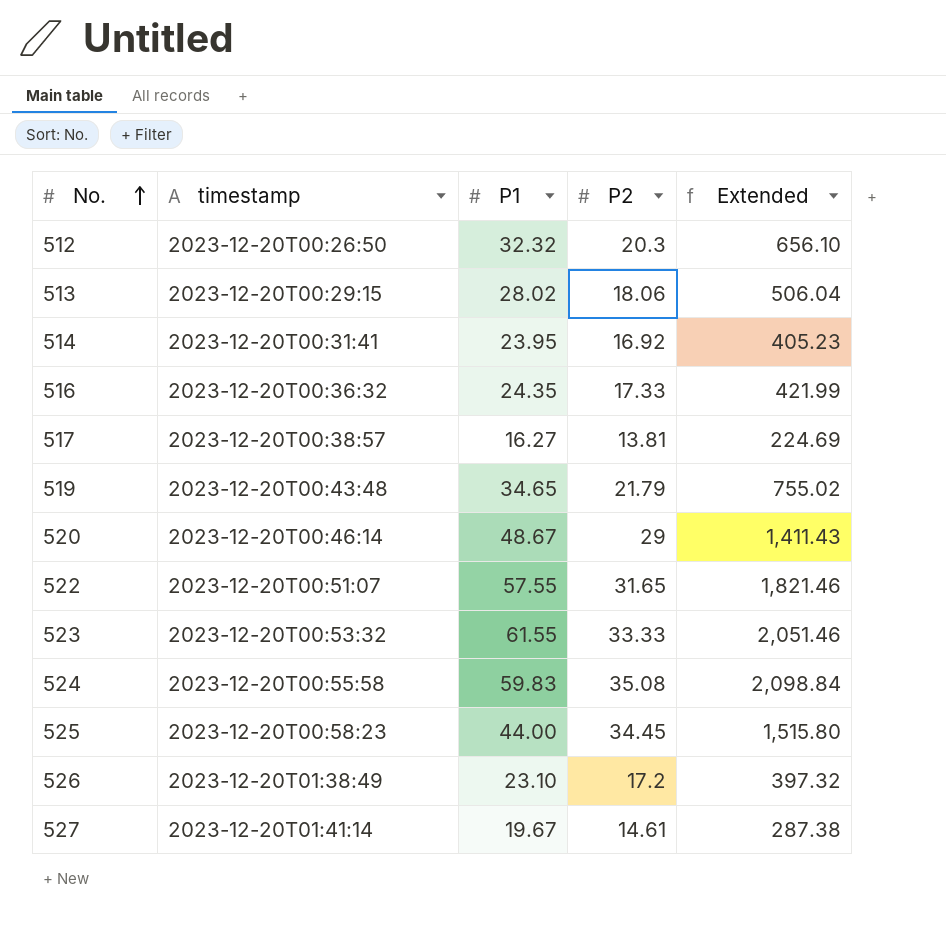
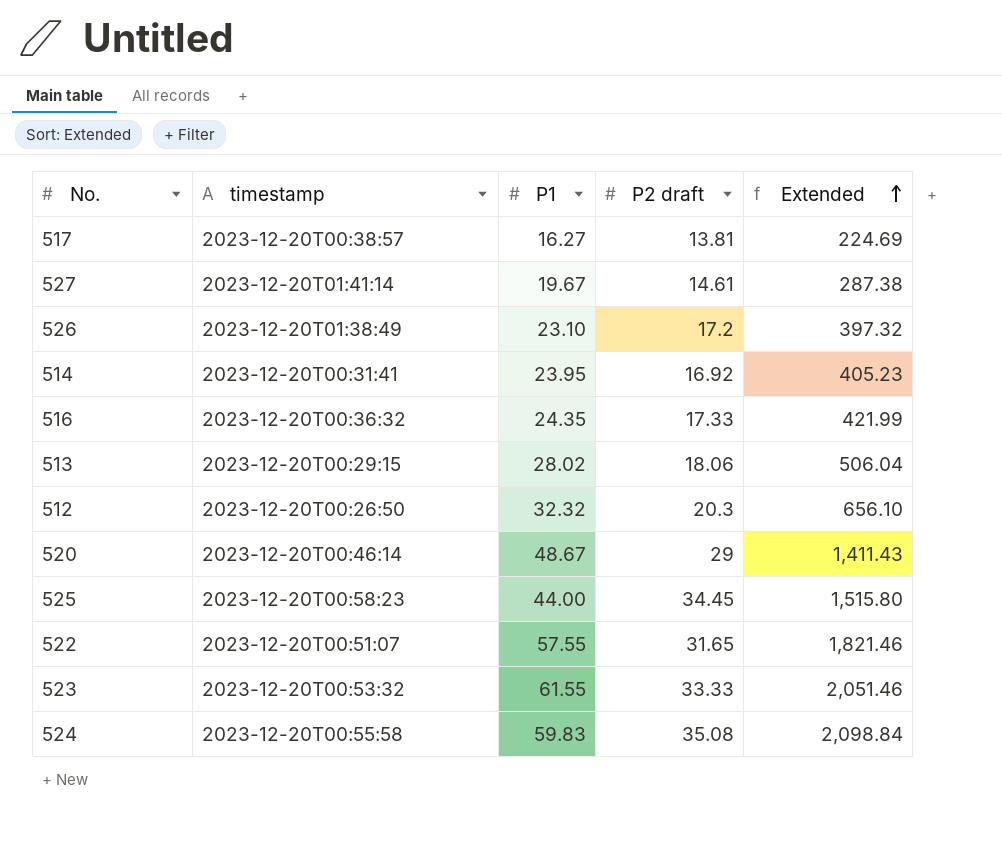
row order: No. ascending -> Extended ascending
column name: P2 -> P2 draft
row 519: 2023-12-20T00:43:48 | 34.65 | 21.79 | 755.02 -> none

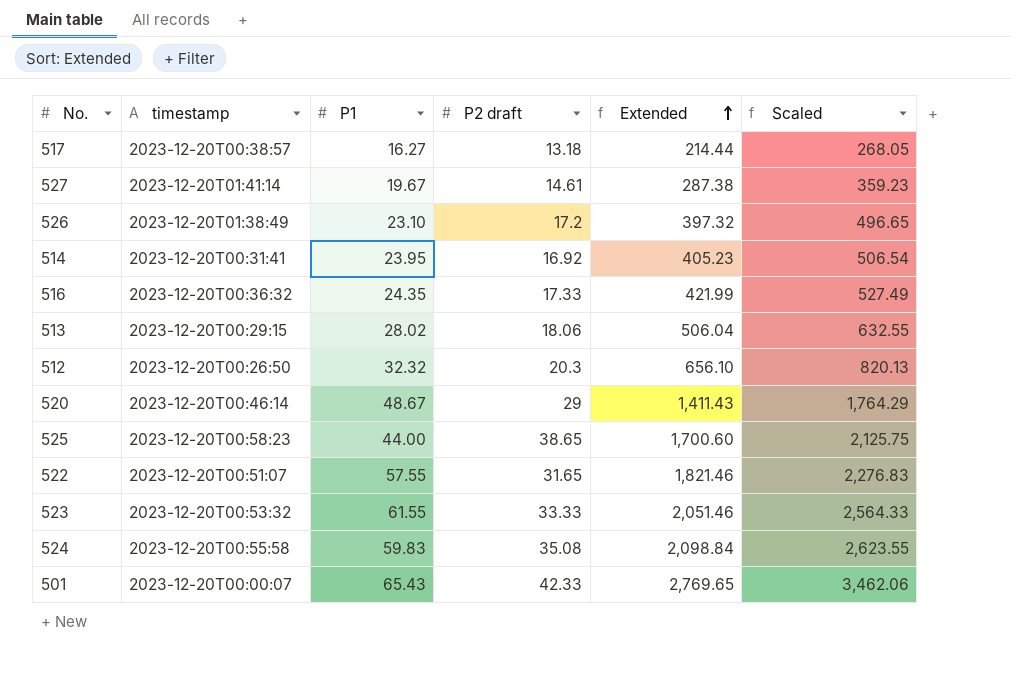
column Scaled | formula: none -> [Extended] * 1.25
517 | P2 draft: 13.81 -> 13.18
517 | Extended: 224.69 -> 214.44
525 | P2 draft: 34.45 -> 38.65
525 | Extended: 1,515.80 -> 1,700.60
row 501: none -> 2023-12-20T00:00:07 | 65.43 | 42.33 | 2,769.65 | 3,462.06

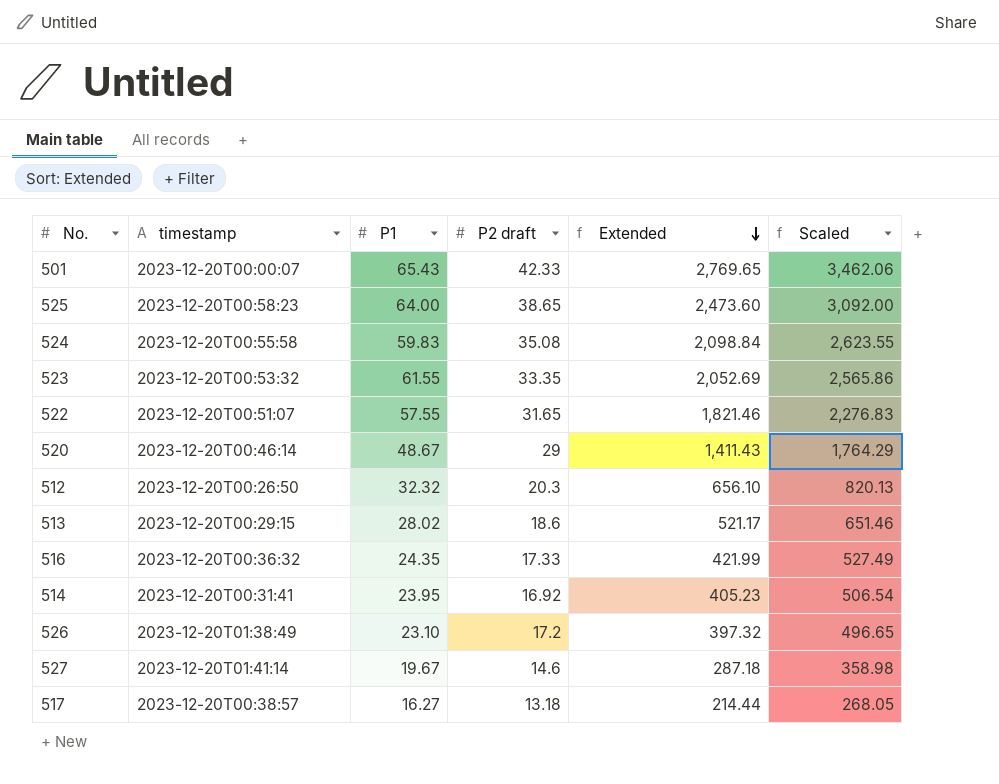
row order: Extended ascending -> Extended descending
525 | P1: 44.00 -> 64.00
525 | Extended: 1,700.60 -> 2,473.60
525 | Scaled: 2,125.75 -> 3,092.00
523 | P2 draft: 33.33 -> 33.35
523 | Extended: 2,051.46 -> 2,052.69
523 | Scaled: 2,564.33 -> 2,565.86
513 | P2 draft: 18.06 -> 18.6
513 | Extended: 506.04 -> 521.17
513 | Scaled: 632.55 -> 651.46
527 | P2 draft: 14.61 -> 14.6
527 | Extended: 287.38 -> 287.18
527 | Scaled: 359.23 -> 358.98

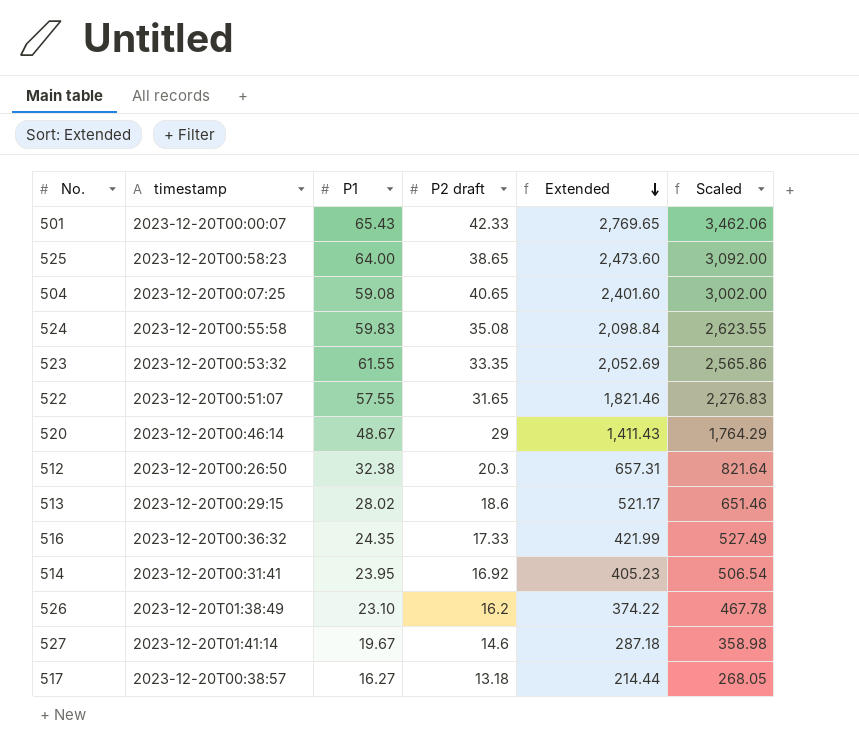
row 504: none -> 2023-12-20T00:07:25 | 59.08 | 40.65 | 2,401.60 | 3,002.00
512 | P1: 32.32 -> 32.38
512 | Extended: 656.10 -> 657.31
512 | Scaled: 820.13 -> 821.64
526 | P2 draft: 17.2 -> 16.2
526 | Extended: 397.32 -> 374.22
526 | Scaled: 496.65 -> 467.78

